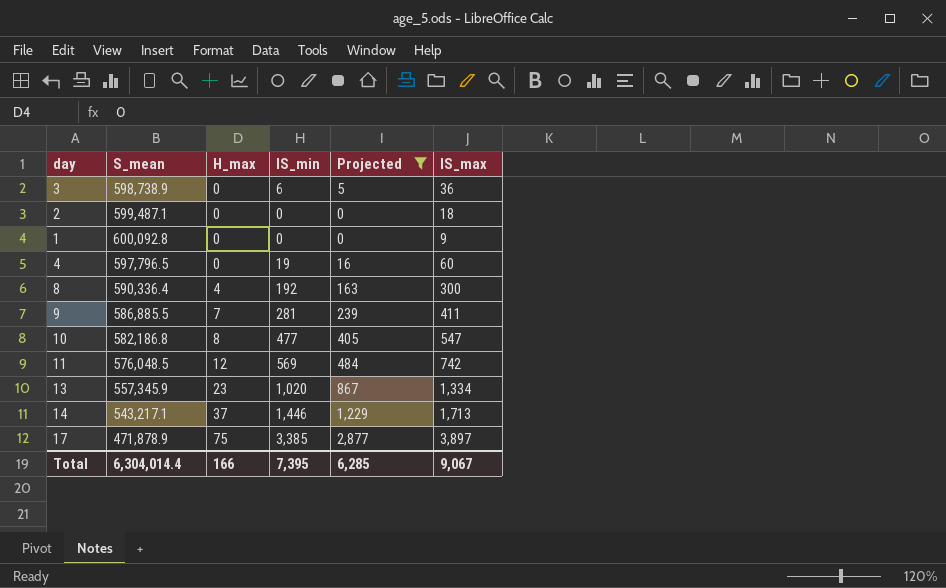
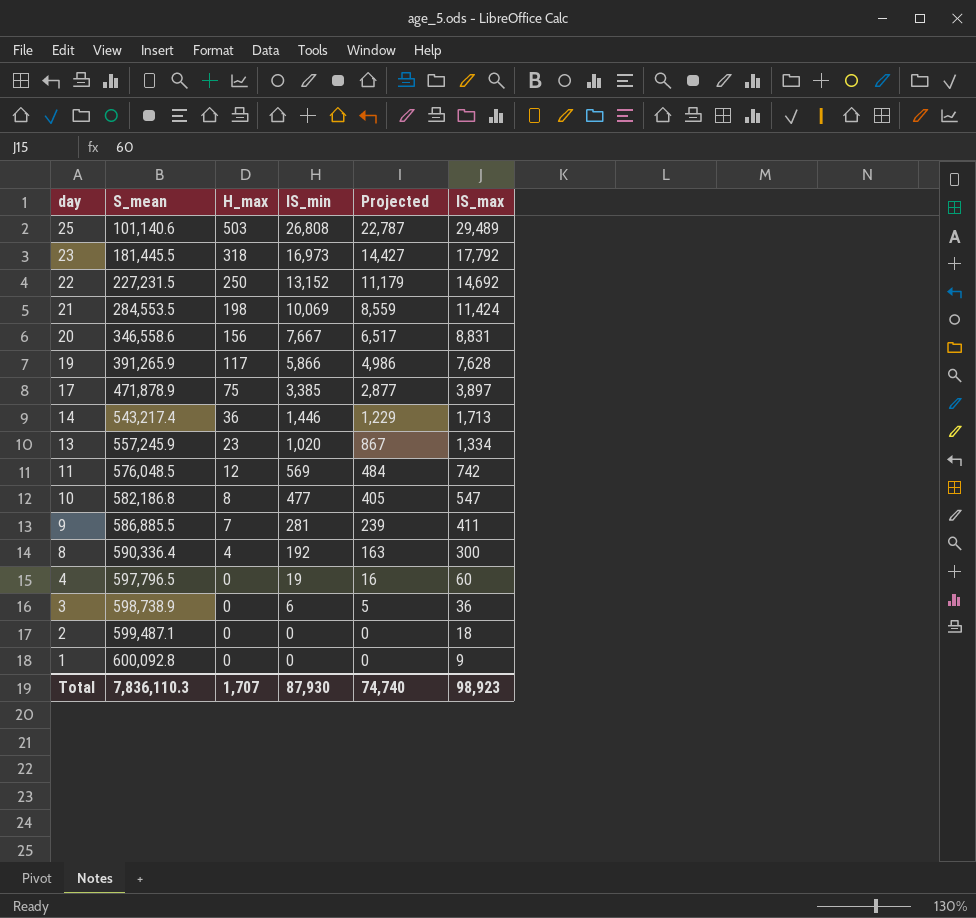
filter: Projected <= 2,877 -> none
row order: H_max ascending -> day descending
14 | S_mean: 543,217.1 -> 543,217.4
14 | H_max: 37 -> 36
13 | S_mean: 557,345.9 -> 557,245.9
Total | S_mean: 6,304,014.4 -> 7,836,110.3
Total | H_max: 166 -> 1,707
Total | IS_min: 7,395 -> 87,930
Total | Projected: 6,285 -> 74,740
Total | IS_max: 9,067 -> 98,923

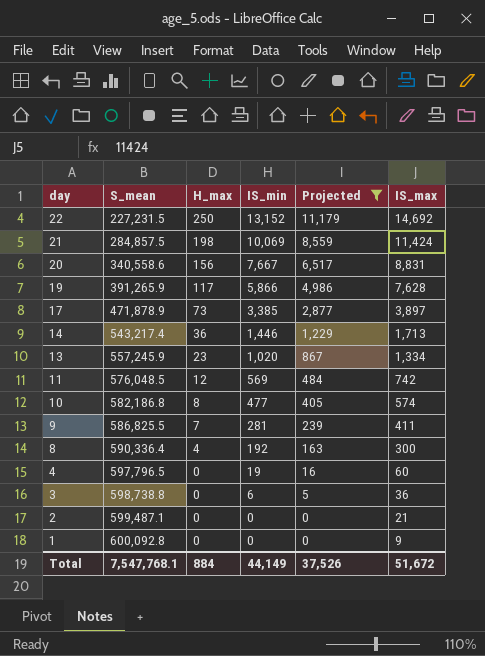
filter: none -> Projected <= 11,179
21 | S_mean: 284,553.5 -> 284,857.5
20 | S_mean: 346,558.6 -> 340,558.6
17 | H_max: 75 -> 73
10 | IS_max: 547 -> 574
9 | S_mean: 586,885.5 -> 586,825.5
3 | S_mean: 598,738.9 -> 598,738.8
2 | IS_max: 18 -> 21
Total | S_mean: 7,836,110.3 -> 7,547,768.1
Total | H_max: 1,707 -> 884
Total | IS_min: 87,930 -> 44,149
Total | Projected: 74,740 -> 37,526
Total | IS_max: 98,923 -> 51,672

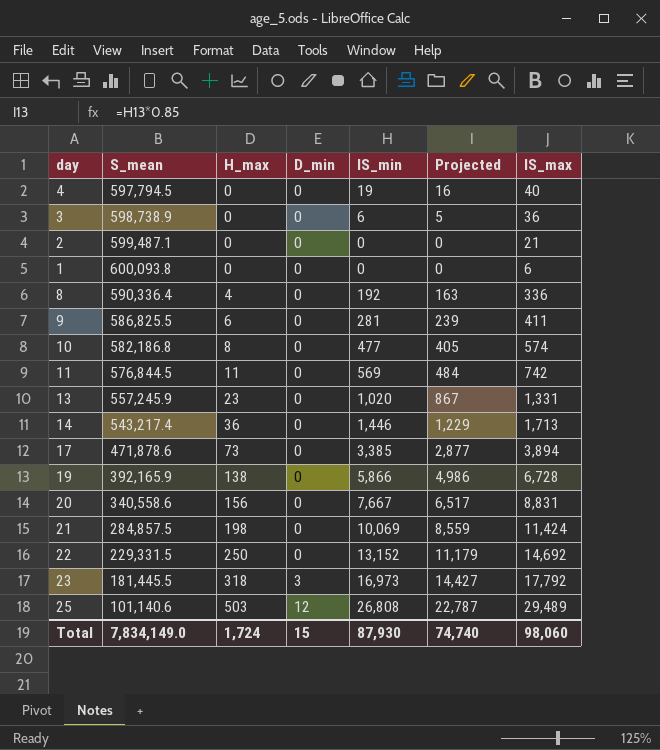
filter: Projected <= 11,179 -> none
row order: day descending -> H_max ascending
column D_min | position: none -> 4
4 | S_mean: 597,796.5 -> 597,794.5
4 | IS_max: 60 -> 40
3 | S_mean: 598,738.8 -> 598,738.9
1 | S_mean: 600,092.8 -> 600,093.8
1 | IS_max: 9 -> 6
8 | IS_max: 300 -> 336
9 | H_max: 7 -> 6
11 | S_mean: 576,048.5 -> 576,844.5
11 | H_max: 12 -> 11
13 | IS_max: 1,334 -> 1,331
17 | S_mean: 471,878.9 -> 471,878.6
17 | IS_max: 3,897 -> 3,894
19 | S_mean: 391,265.9 -> 392,165.9
19 | H_max: 117 -> 138
19 | IS_max: 7,628 -> 6,728
22 | S_mean: 227,231.5 -> 229,331.5
Total | S_mean: 7,547,768.1 -> 7,834,149.0
Total | H_max: 884 -> 1,724
Total | IS_min: 44,149 -> 87,930
Total | Projected: 37,526 -> 74,740
Total | IS_max: 51,672 -> 98,060

